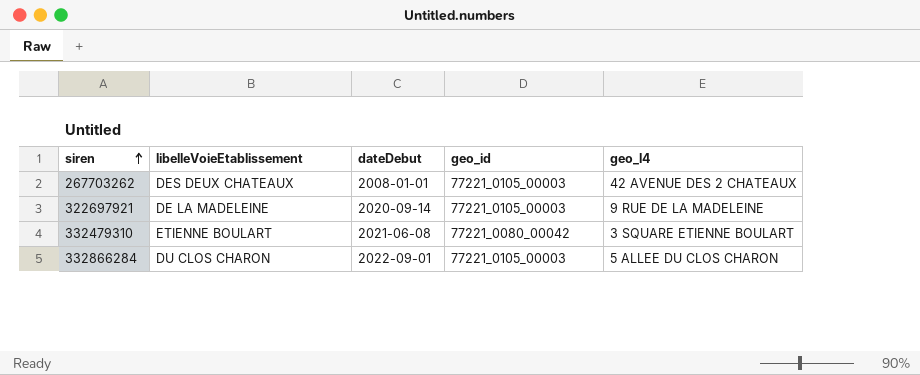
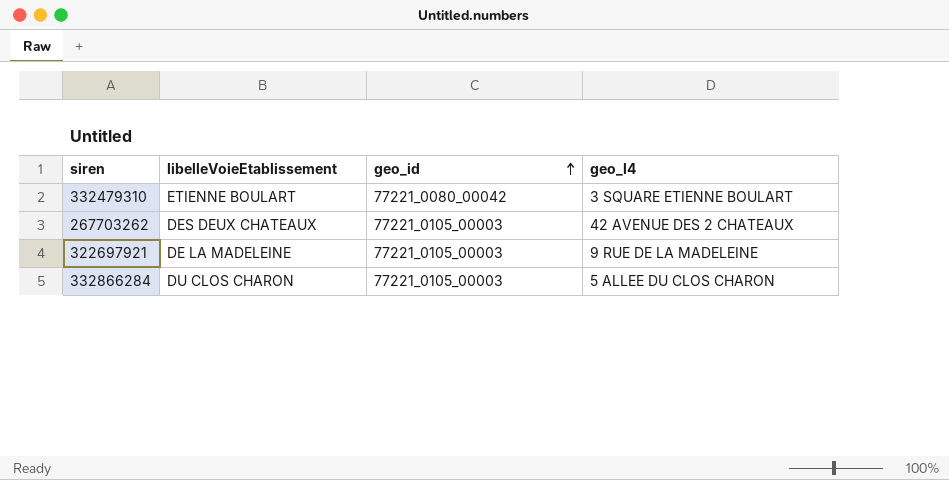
row order: siren ascending -> geo_id ascending
column dateDebut | position: 3 -> none

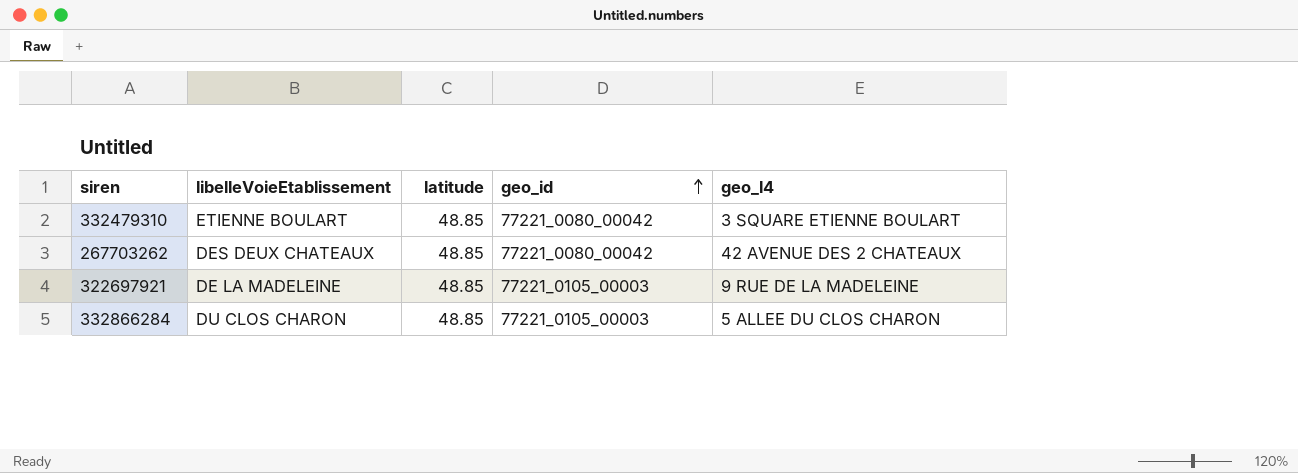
column latitude | position: none -> 3
267703262 | geo_id: 77221_0105_00003 -> 77221_0080_00042

